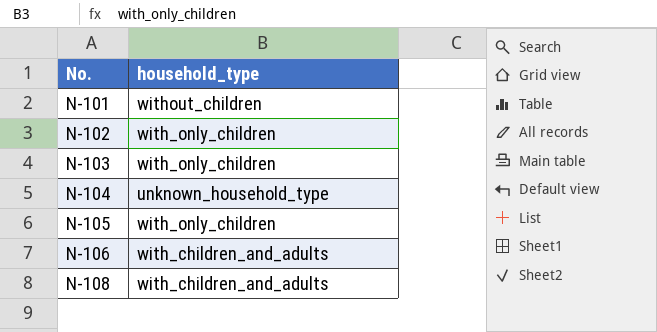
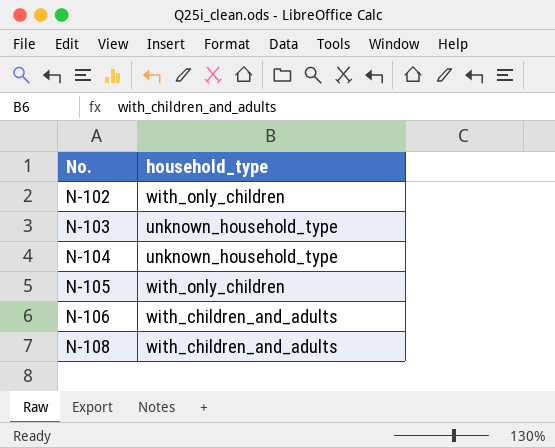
row N-101: without_children -> none
N-103 | household_type: with_only_children -> unknown_household_type

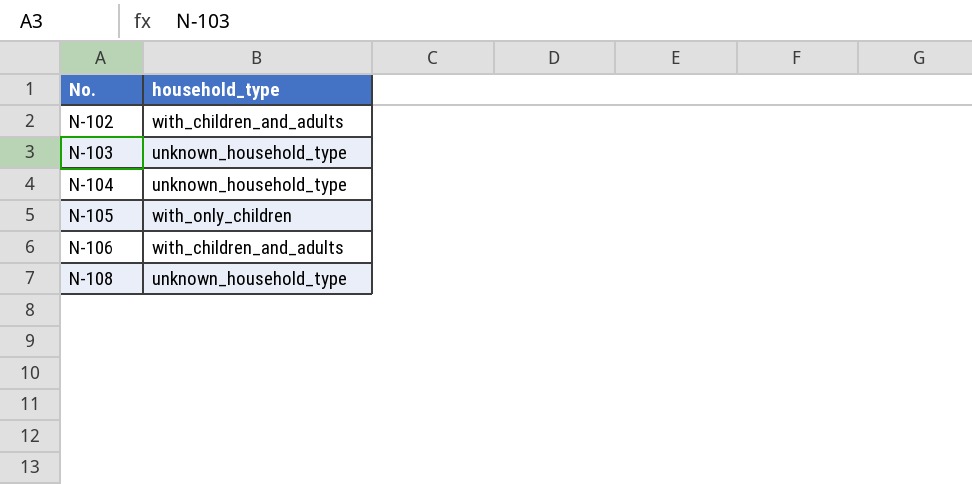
N-102 | household_type: with_only_children -> with_children_and_adults
N-108 | household_type: with_children_and_adults -> unknown_household_type

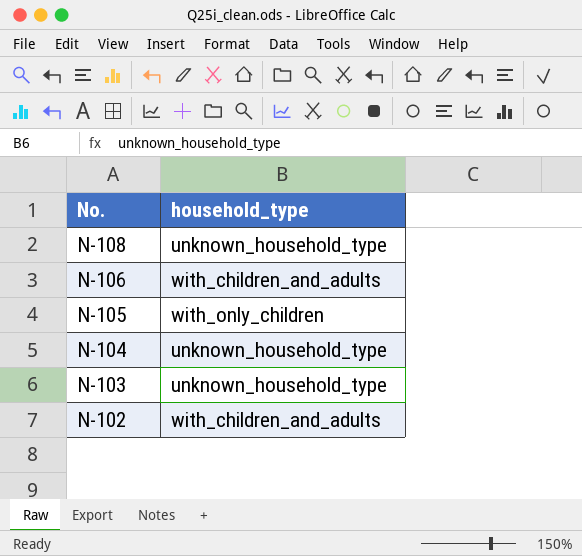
row order: No. ascending -> No. descending

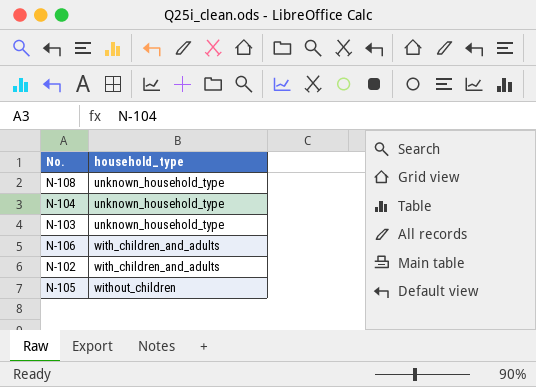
row order: No. descending -> household_type ascending
N-105 | household_type: with_only_children -> without_children

